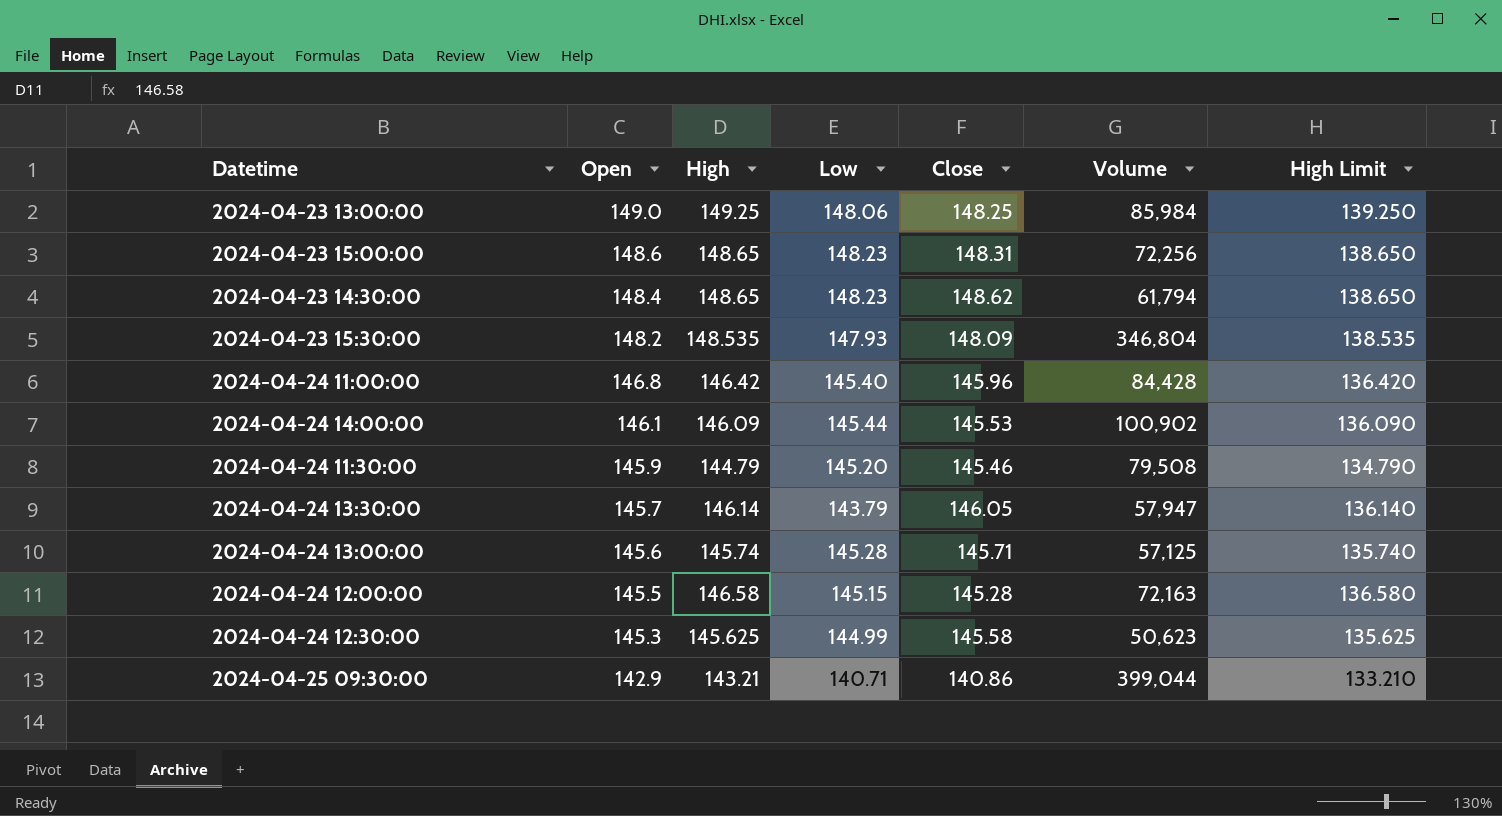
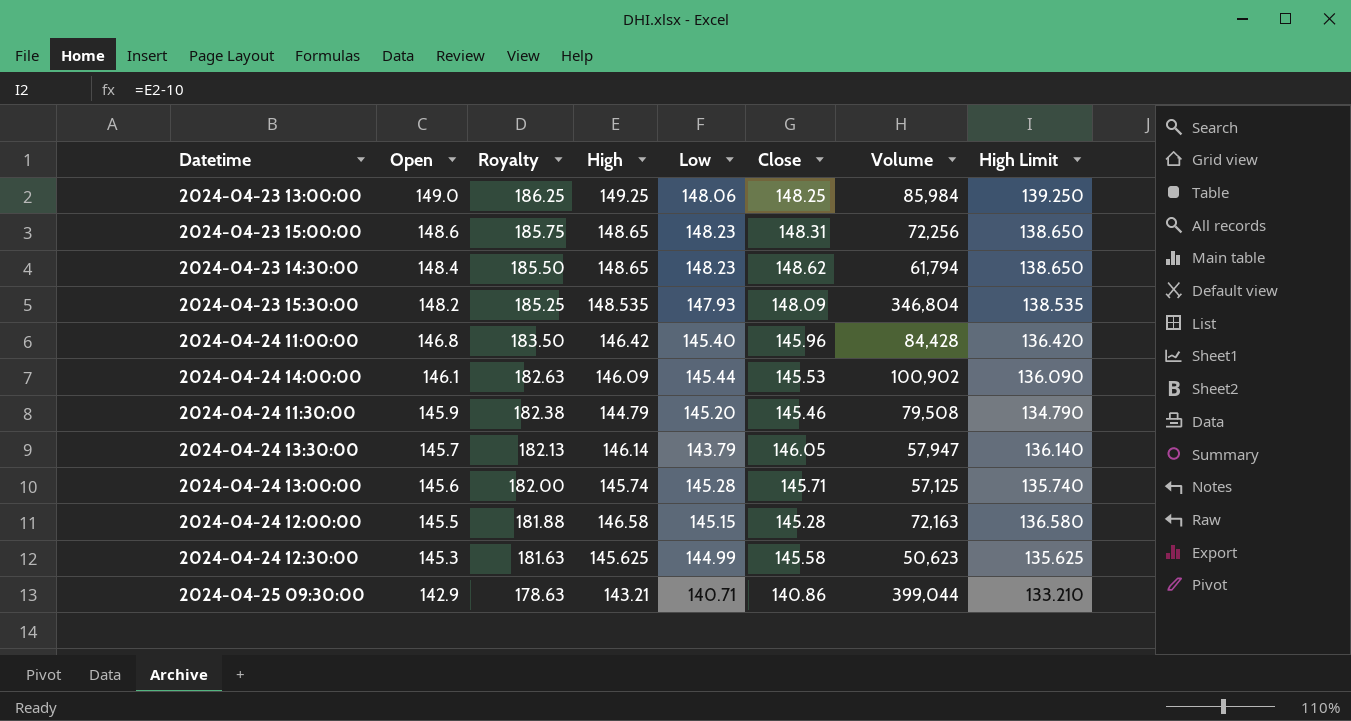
column Royalty | formula: none -> [Open] * 1.25

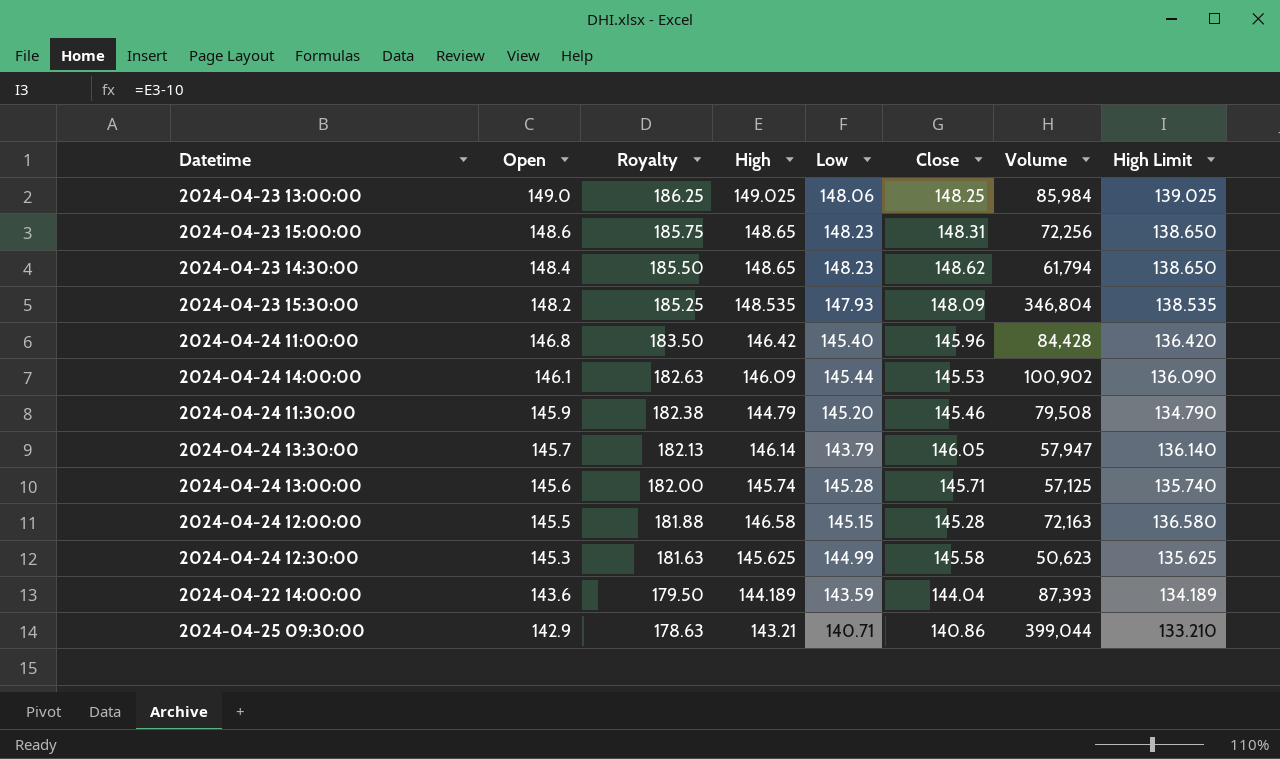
2024-04-23 13:00:00 | High: 149.25 -> 149.025
2024-04-23 13:00:00 | High Limit: 139.250 -> 139.025
row 2024-04-22 14:00:00: none -> 143.6 | 179.50 | 144.189 | 143.59 | 144.04 | 87,393 | 134.189

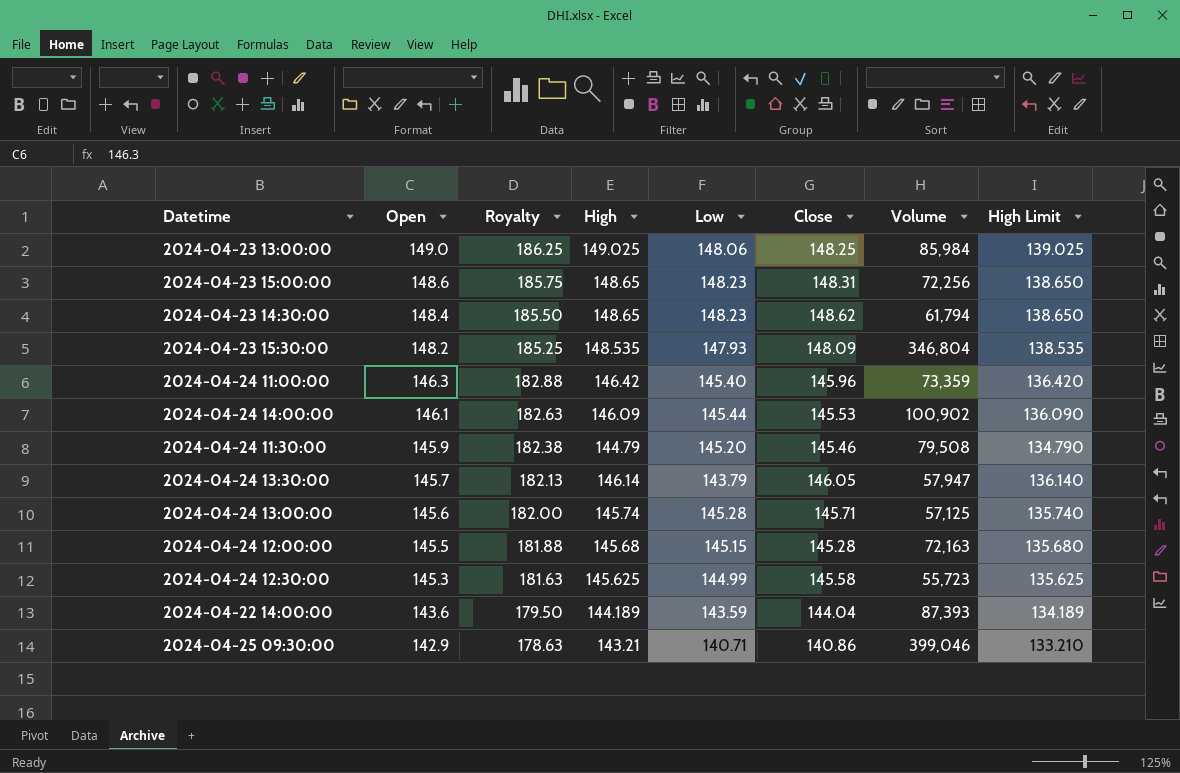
2024-04-24 11:00:00 | Open: 146.8 -> 146.3
2024-04-24 11:00:00 | Royalty: 183.50 -> 182.88
2024-04-24 11:00:00 | Volume: 84,428 -> 73,359
2024-04-24 12:00:00 | High: 146.58 -> 145.68
2024-04-24 12:00:00 | High Limit: 136.580 -> 135.680
2024-04-24 12:30:00 | Volume: 50,623 -> 55,723
2024-04-25 09:30:00 | Volume: 399,044 -> 399,046

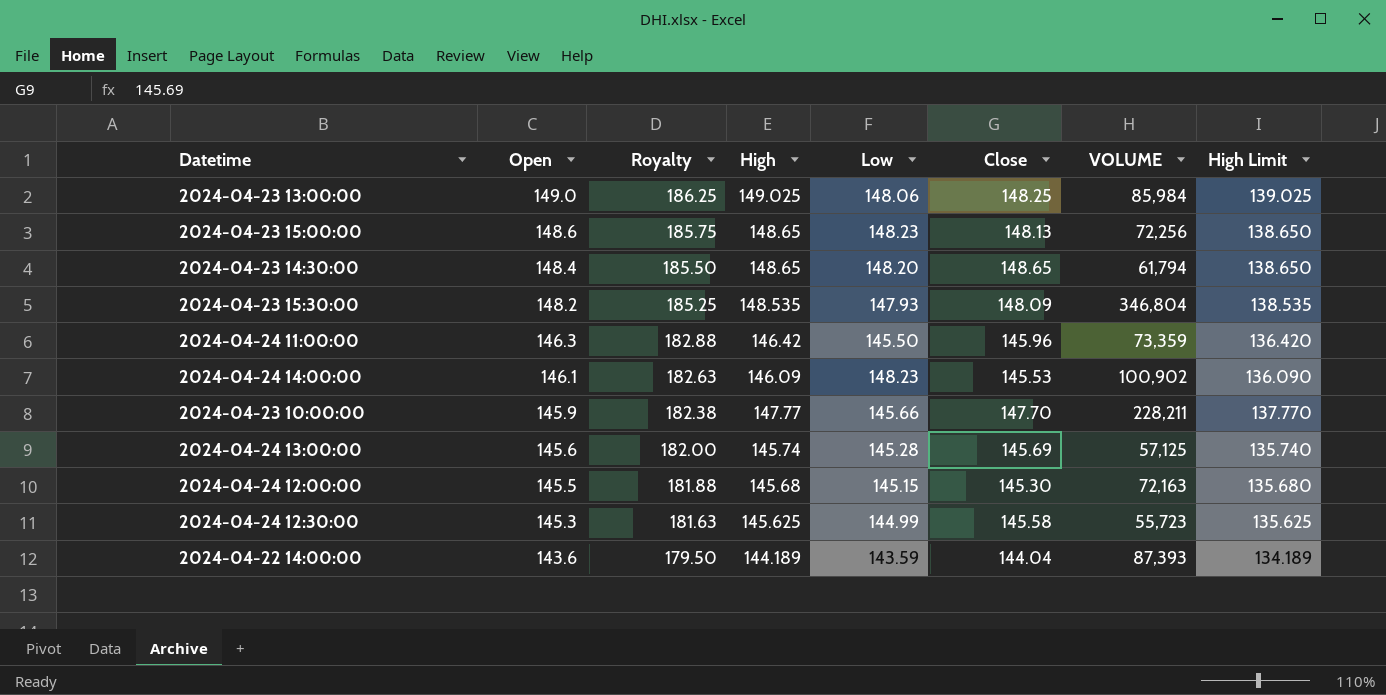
column name: Volume -> VOLUME
row 2024-04-24 11:30:00: 145.9 | 182.38 | 144.79 | 145.20 | 145.46 | 79,508 | 134.790 -> none
row 2024-04-24 13:30:00: 145.7 | 182.13 | 146.14 | 143.79 | 146.05 | 57,947 | 136.140 -> none
row 2024-04-25 09:30:00: 142.9 | 178.63 | 143.21 | 140.71 | 140.86 | 399,046 | 133.210 -> none
2024-04-23 15:00:00 | Close: 148.31 -> 148.13
2024-04-23 14:30:00 | Low: 148.23 -> 148.20
2024-04-23 14:30:00 | Close: 148.62 -> 148.65
2024-04-24 11:00:00 | Low: 145.40 -> 145.50
2024-04-24 14:00:00 | Low: 145.44 -> 148.23
row 2024-04-23 10:00:00: none -> 145.9 | 182.38 | 147.77 | 145.66 | 147.70 | 228,211 | 137.770
2024-04-24 13:00:00 | Close: 145.71 -> 145.69
2024-04-24 12:00:00 | Close: 145.28 -> 145.30

